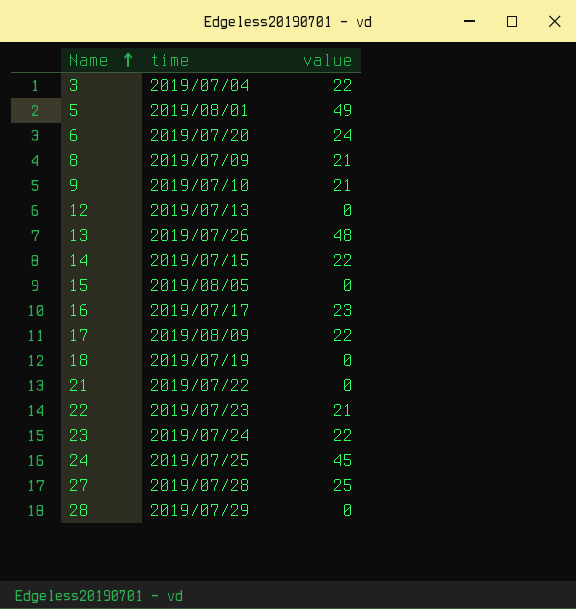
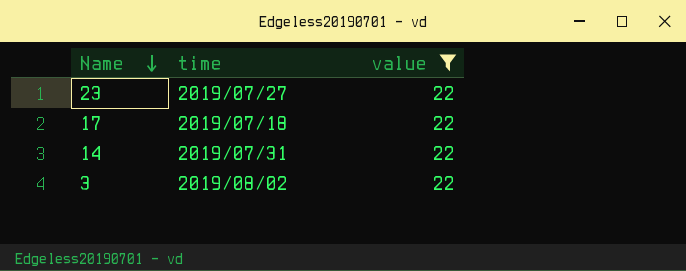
filter: none -> value = 22
row order: Name ascending -> Name descending
23 | time: 2019/07/24 -> 2019/07/27
17 | time: 2019/08/09 -> 2019/07/18
14 | time: 2019/07/15 -> 2019/07/31
3 | time: 2019/07/04 -> 2019/08/02

